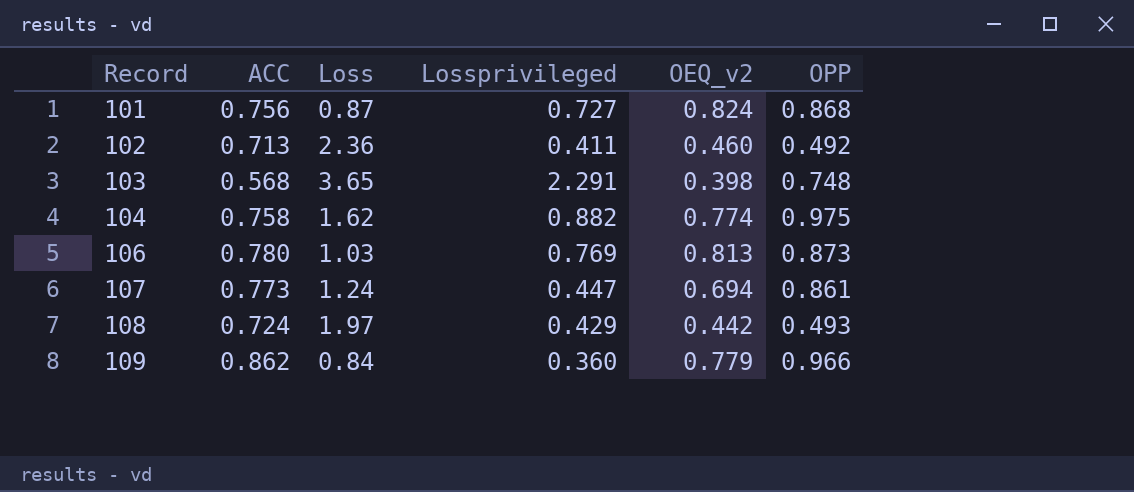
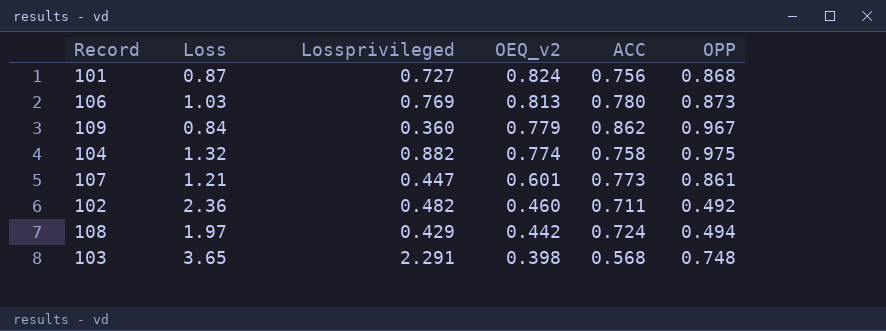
row order: Record ascending -> OEQ_v2 descending
column ACC | position: 2 -> 5
109 | OPP: 0.966 -> 0.967
104 | Loss: 1.62 -> 1.32
107 | Loss: 1.24 -> 1.21
107 | OEQ_v2: 0.694 -> 0.601
102 | Lossprivileged: 0.411 -> 0.482
102 | ACC: 0.713 -> 0.711
108 | OPP: 0.493 -> 0.494

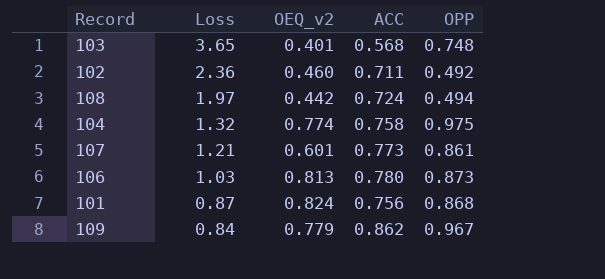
row order: OEQ_v2 descending -> Loss descending
column Lossprivileged | position: 3 -> none
103 | OEQ_v2: 0.398 -> 0.401

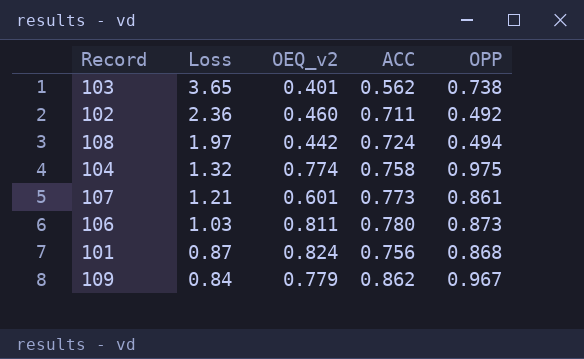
103 | ACC: 0.568 -> 0.562
103 | OPP: 0.748 -> 0.738
106 | OEQ_v2: 0.813 -> 0.811

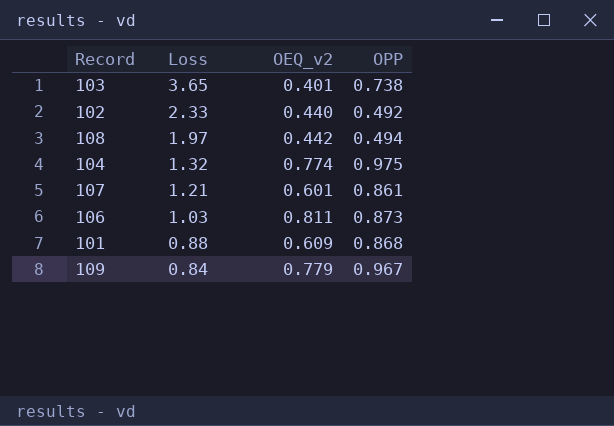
column ACC | position: 4 -> none
102 | Loss: 2.36 -> 2.33
102 | OEQ_v2: 0.460 -> 0.440
101 | Loss: 0.87 -> 0.88
101 | OEQ_v2: 0.824 -> 0.609

